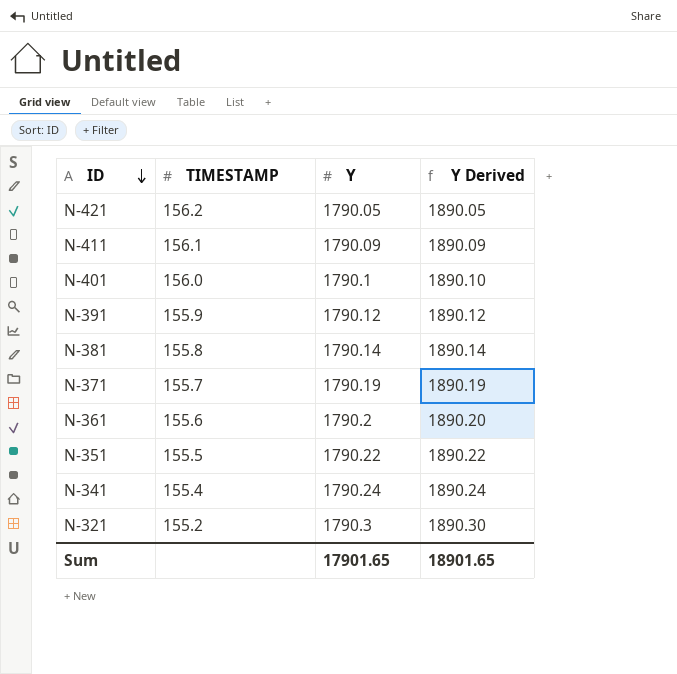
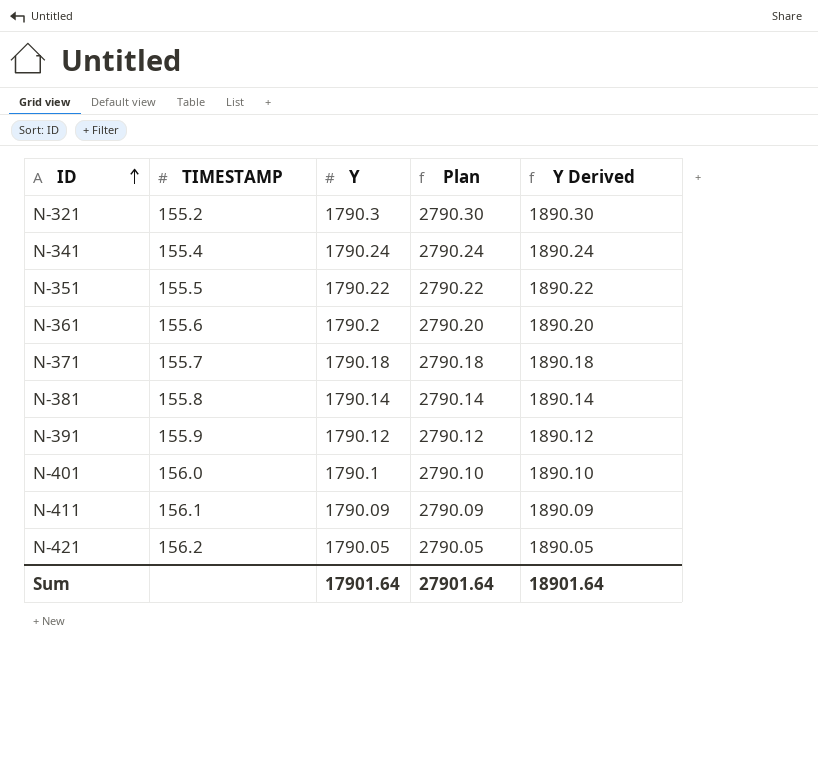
row order: ID descending -> ID ascending
column Plan | formula: none -> [Y] + 1000
N-371 | Y: 1790.19 -> 1790.18
N-371 | Y Derived: 1890.19 -> 1890.18
Sum | Y: 17901.65 -> 17901.64
Sum | Y Derived: 18901.65 -> 18901.64

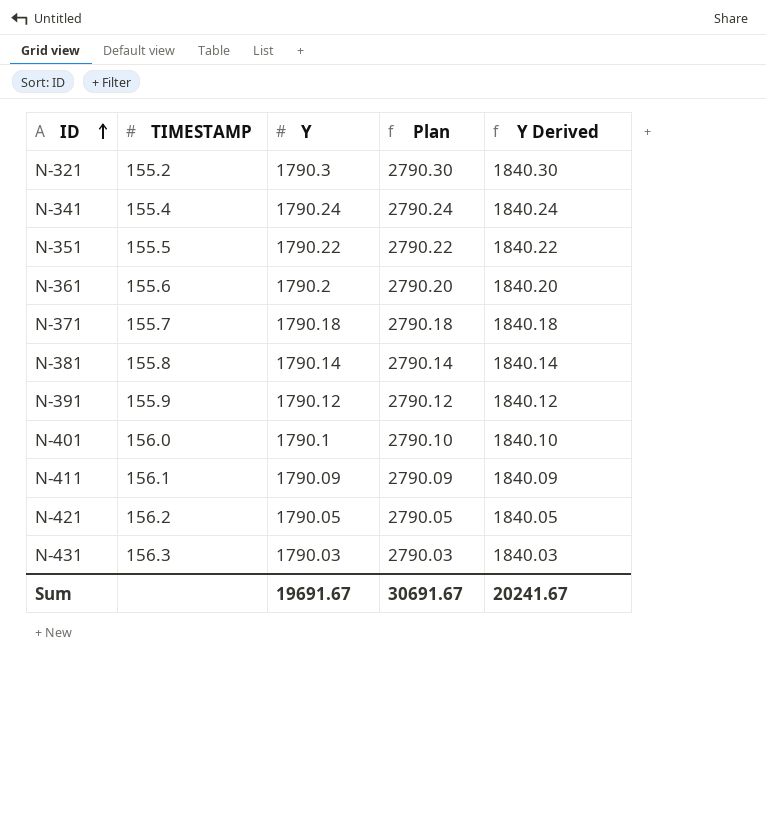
column Y Derived | formula: [Y] + 100 -> [Y] + 50
row N-431: none -> 156.3 | 1790.03 | 2790.03 | 1840.03
Sum | Y: 17901.64 -> 19691.67
Sum | Plan: 27901.64 -> 30691.67
Sum | Y Derived: 18901.64 -> 20241.67

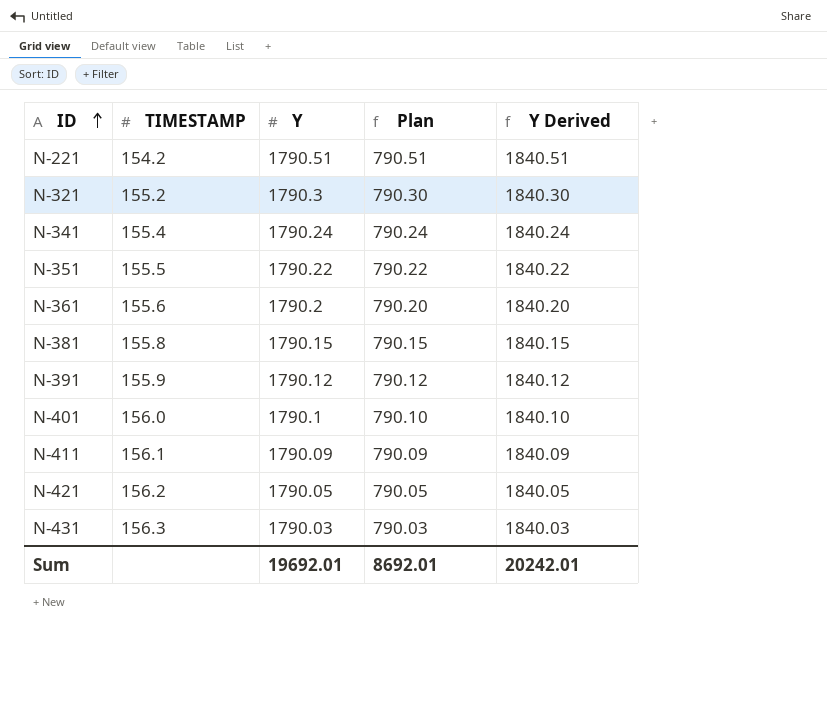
column Plan | formula: [Y] + 1000 -> [Y] - 1000
row N-371: 155.7 | 1790.18 | 2790.18 | 1840.18 -> none
row N-221: none -> 154.2 | 1790.51 | 790.51 | 1840.51
N-381 | Y: 1790.14 -> 1790.15
N-381 | Y Derived: 1840.14 -> 1840.15
Sum | Y: 19691.67 -> 19692.01
Sum | Plan: 30691.67 -> 8692.01
Sum | Y Derived: 20241.67 -> 20242.01

